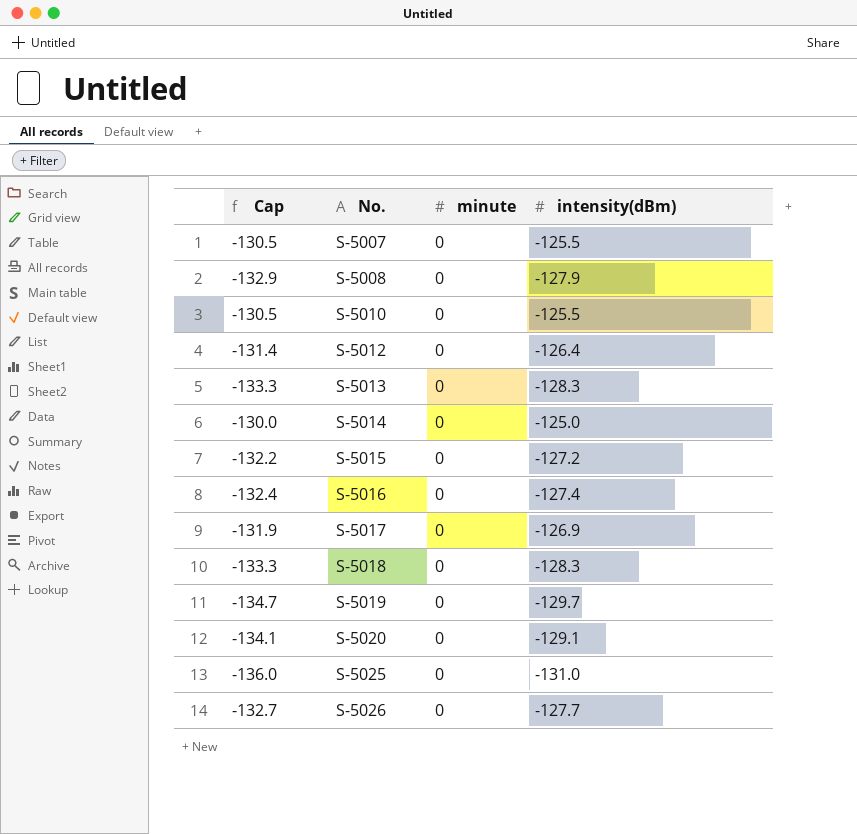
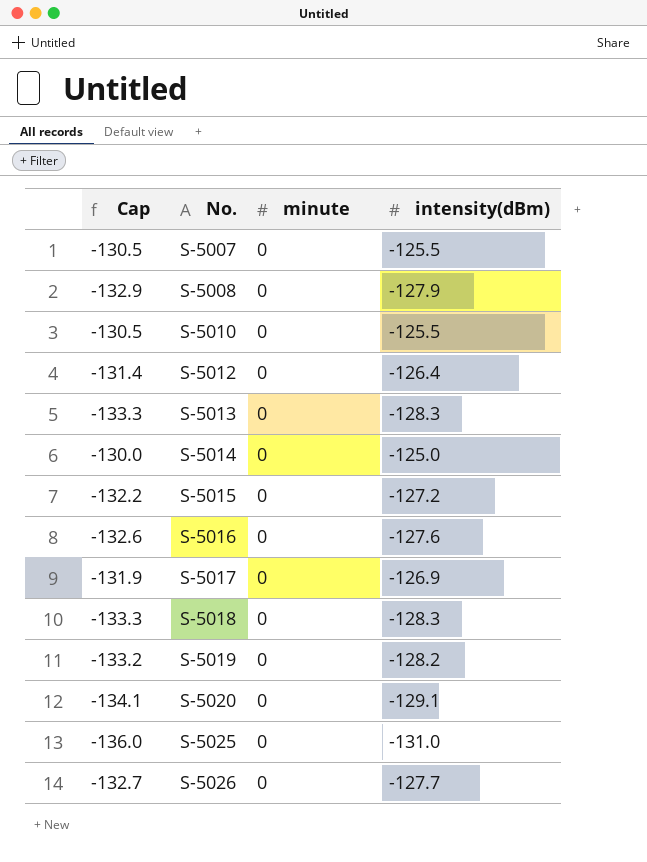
S-5016 | Cap: -132.4 -> -132.6
S-5016 | intensity(dBm): -127.4 -> -127.6
S-5019 | Cap: -134.7 -> -133.2
S-5019 | intensity(dBm): -129.7 -> -128.2

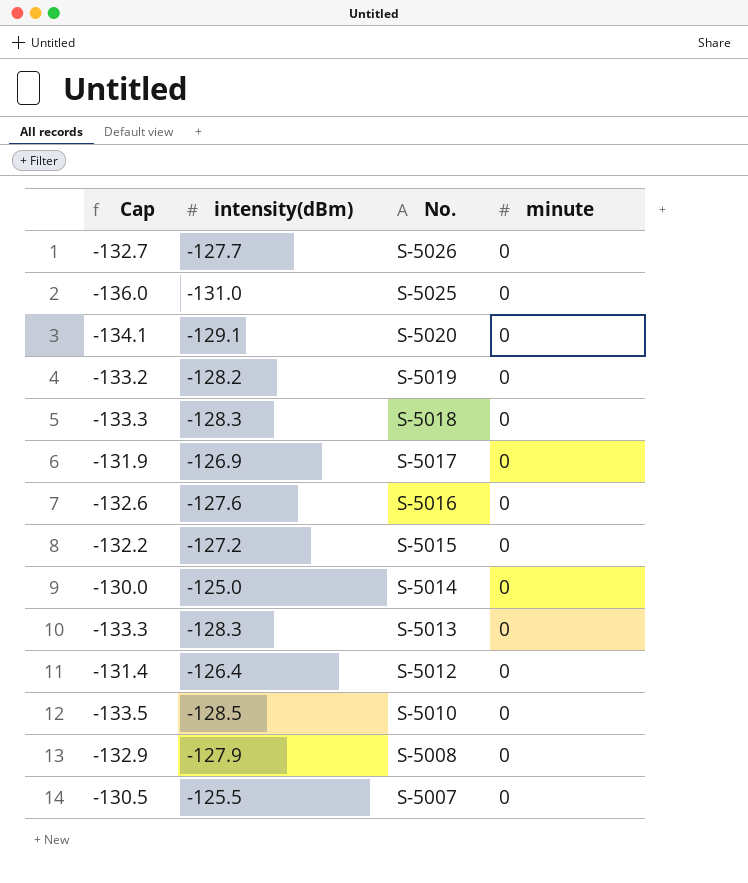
row order: No. ascending -> No. descending
column intensity(dBm) | position: 4 -> 2
S-5010 | Cap: -130.5 -> -133.5
S-5010 | intensity(dBm): -125.5 -> -128.5

